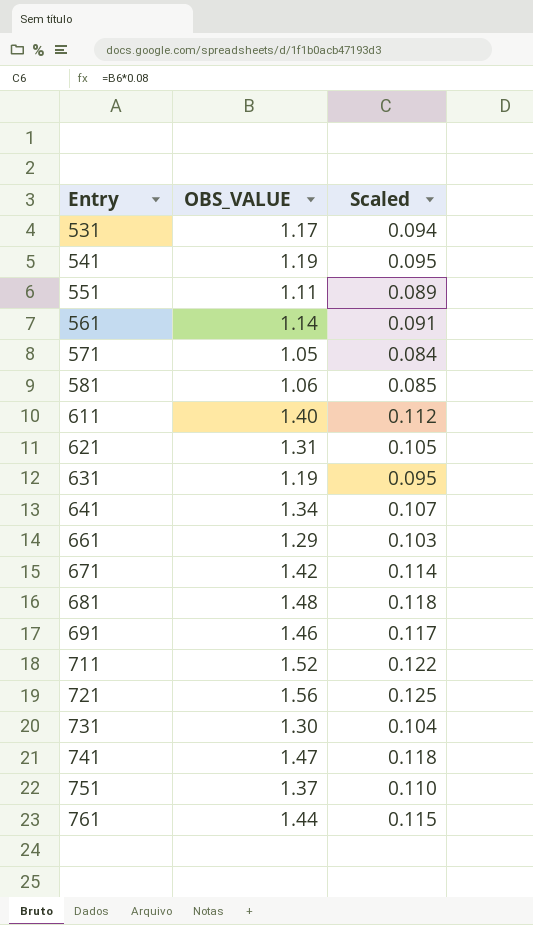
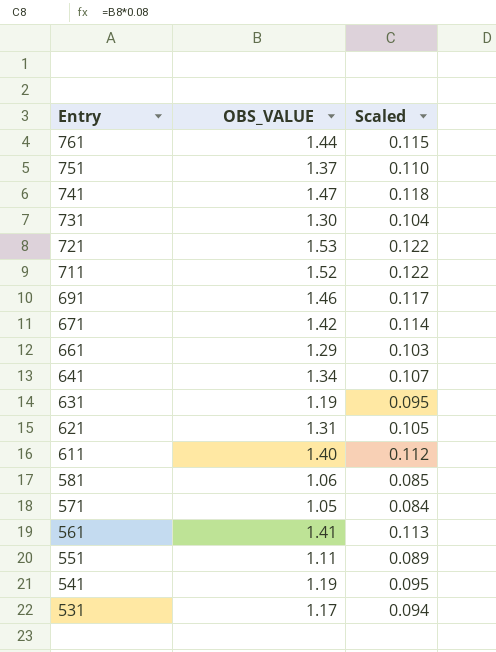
row order: Entry ascending -> Entry descending
row 681: 1.48 | 0.118 -> none
721 | OBS_VALUE: 1.56 -> 1.53
721 | Scaled: 0.125 -> 0.122
561 | OBS_VALUE: 1.14 -> 1.41
561 | Scaled: 0.091 -> 0.113

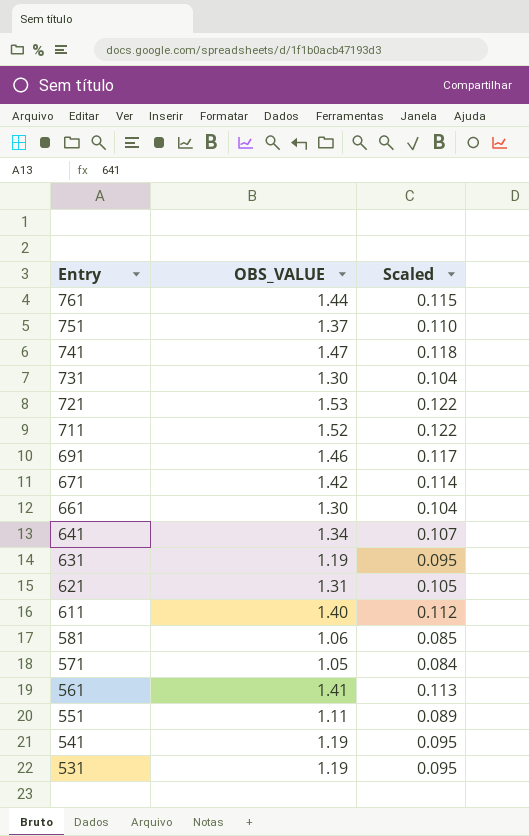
661 | OBS_VALUE: 1.29 -> 1.30
661 | Scaled: 0.103 -> 0.104
531 | OBS_VALUE: 1.17 -> 1.19
531 | Scaled: 0.094 -> 0.095

